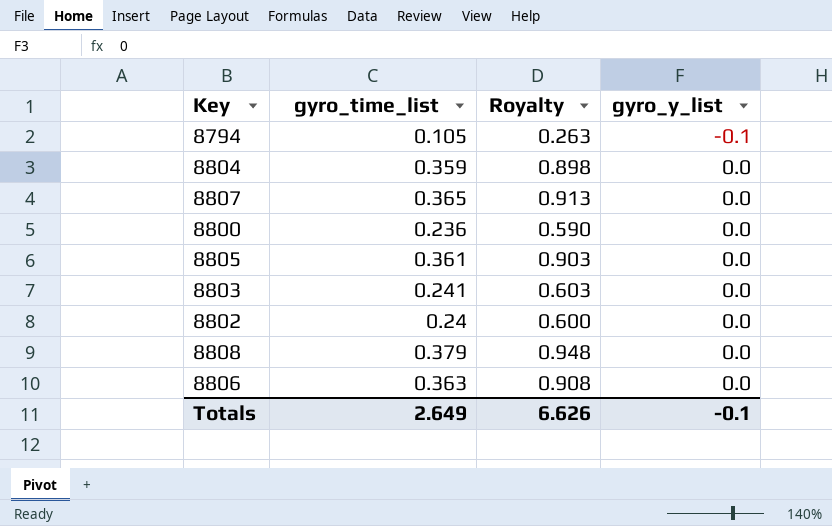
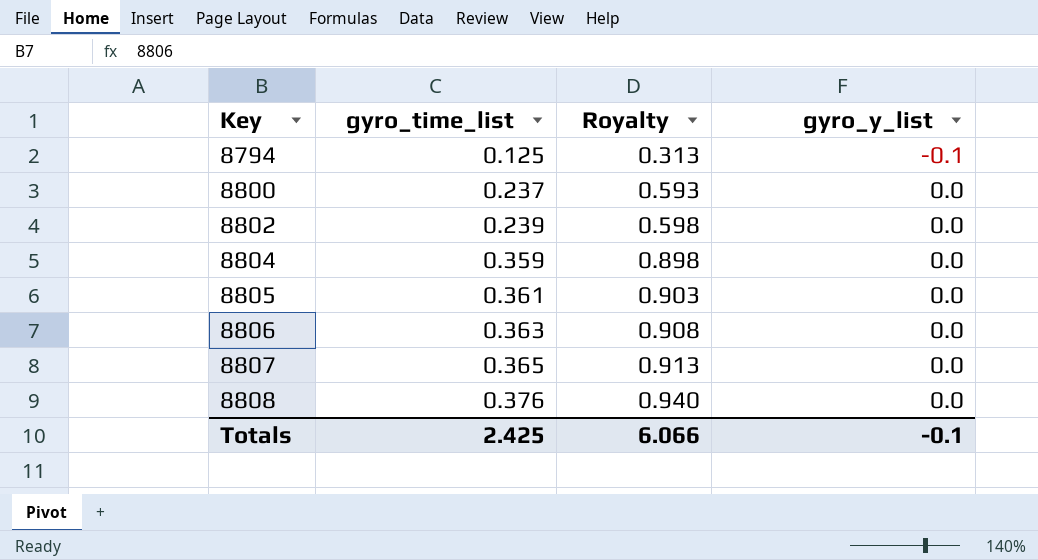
row order: gyro_y_list ascending -> Key ascending
row 8803: 0.241 | 0.603 | 0.0 -> none
8794 | gyro_time_list: 0.105 -> 0.125
8794 | Royalty: 0.263 -> 0.313
8800 | gyro_time_list: 0.236 -> 0.237
8800 | Royalty: 0.590 -> 0.593
8802 | gyro_time_list: 0.24 -> 0.239
8802 | Royalty: 0.600 -> 0.598
8808 | gyro_time_list: 0.379 -> 0.376
8808 | Royalty: 0.948 -> 0.940
Totals | gyro_time_list: 2.649 -> 2.425
Totals | Royalty: 6.626 -> 6.066

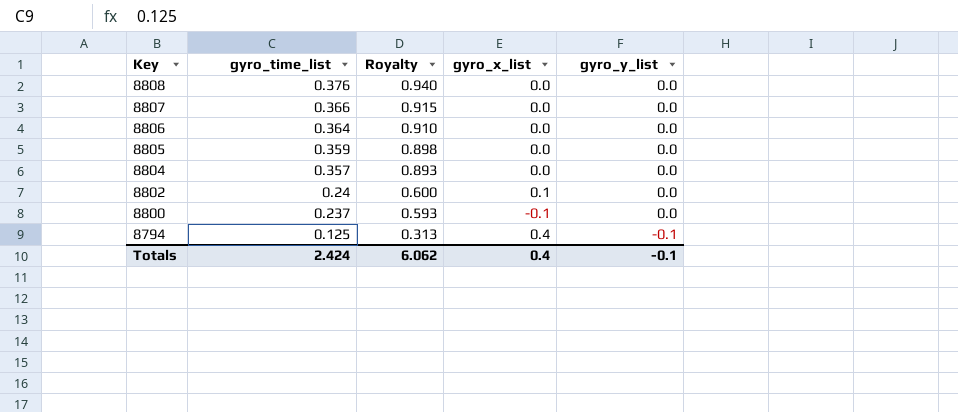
row order: Key ascending -> Key descending
column gyro_x_list | position: none -> 4
8807 | gyro_time_list: 0.365 -> 0.366
8807 | Royalty: 0.913 -> 0.915
8806 | gyro_time_list: 0.363 -> 0.364
8806 | Royalty: 0.908 -> 0.910
8805 | gyro_time_list: 0.361 -> 0.359
8805 | Royalty: 0.903 -> 0.898
8804 | gyro_time_list: 0.359 -> 0.357
8804 | Royalty: 0.898 -> 0.893
8802 | gyro_time_list: 0.239 -> 0.24
8802 | Royalty: 0.598 -> 0.600
Totals | gyro_time_list: 2.425 -> 2.424
Totals | Royalty: 6.066 -> 6.062

